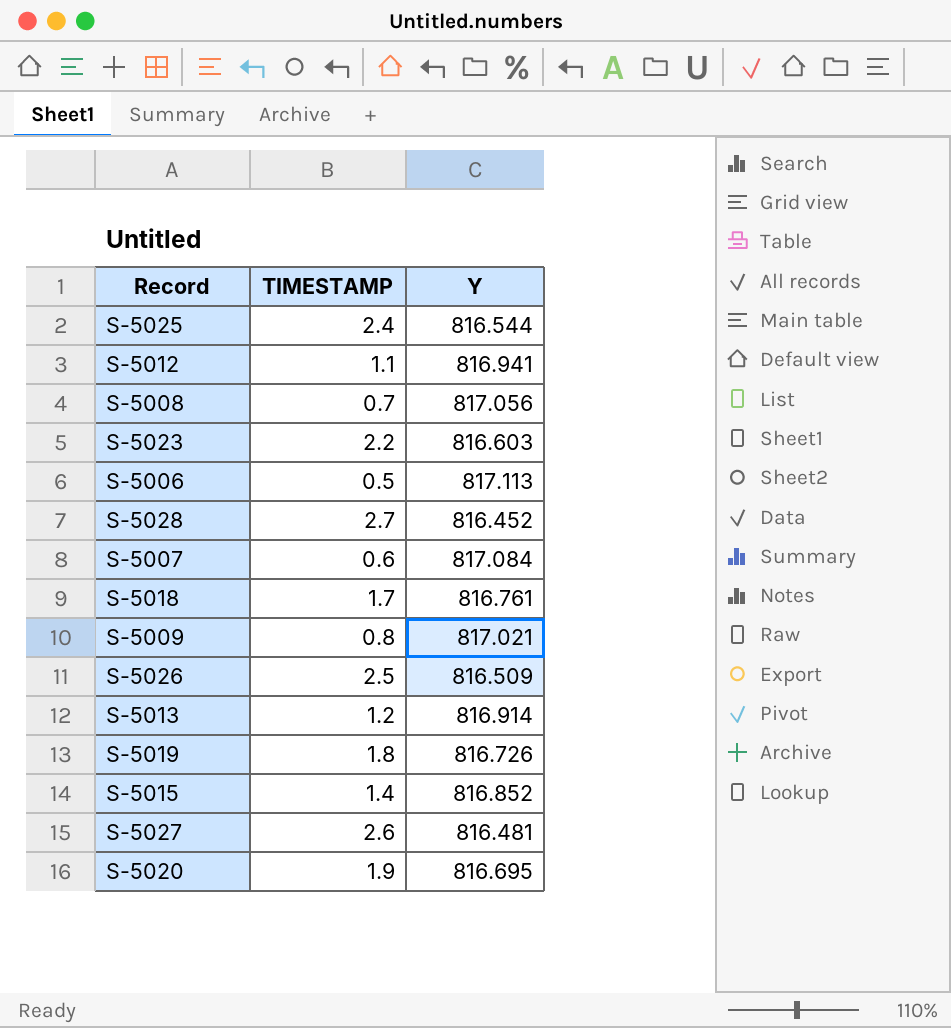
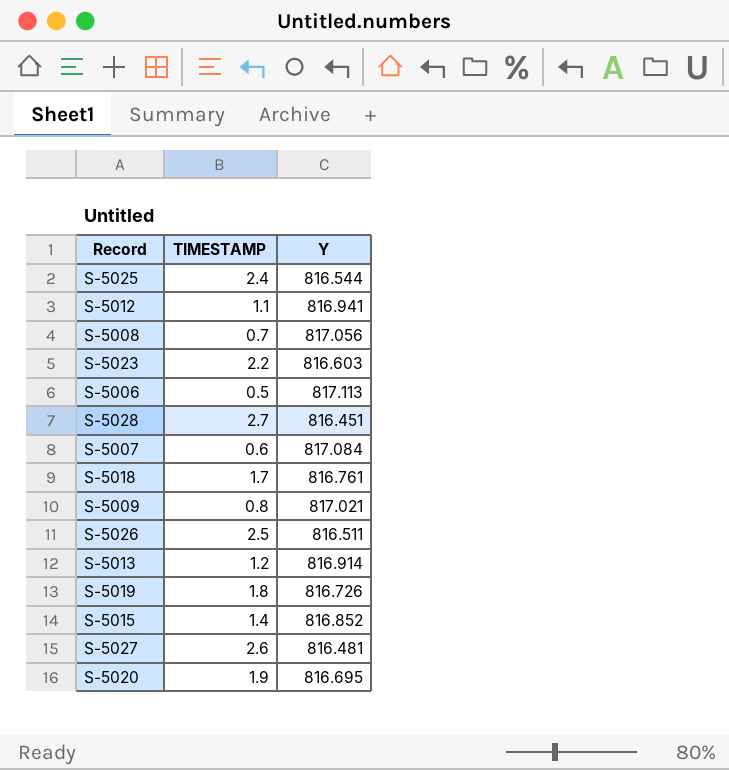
S-5028 | Y: 816.452 -> 816.451
S-5026 | Y: 816.509 -> 816.511

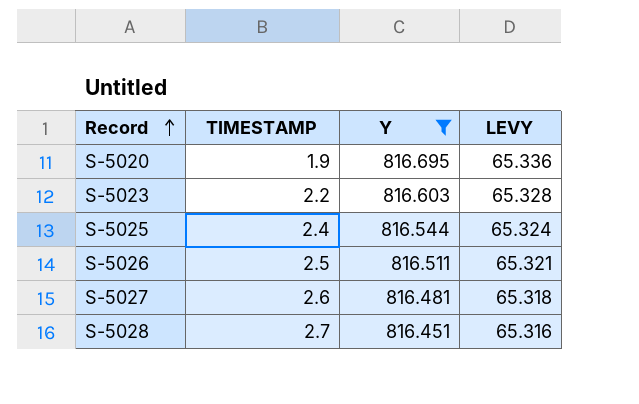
filter: none -> Y <= 816.695
row order: none -> Record ascending
column LEVY | formula: none -> [Y] * 0.08

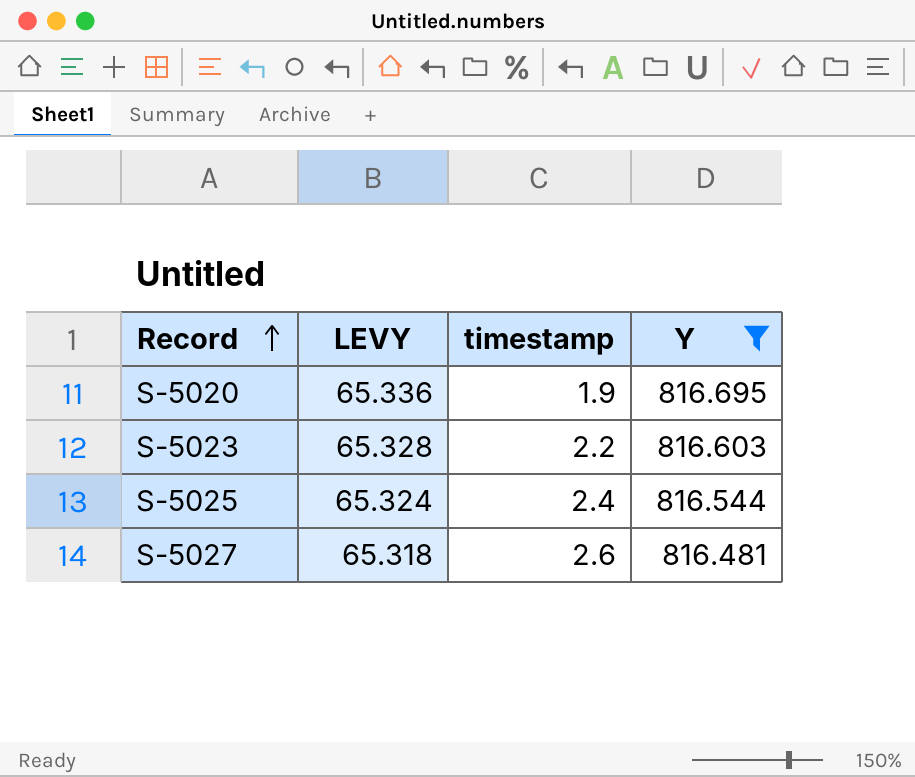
column LEVY | position: 4 -> 2
column name: TIMESTAMP -> timestamp
row S-5026: 2.5 | 816.511 | 65.321 -> none
row S-5028: 2.7 | 816.451 | 65.316 -> none

